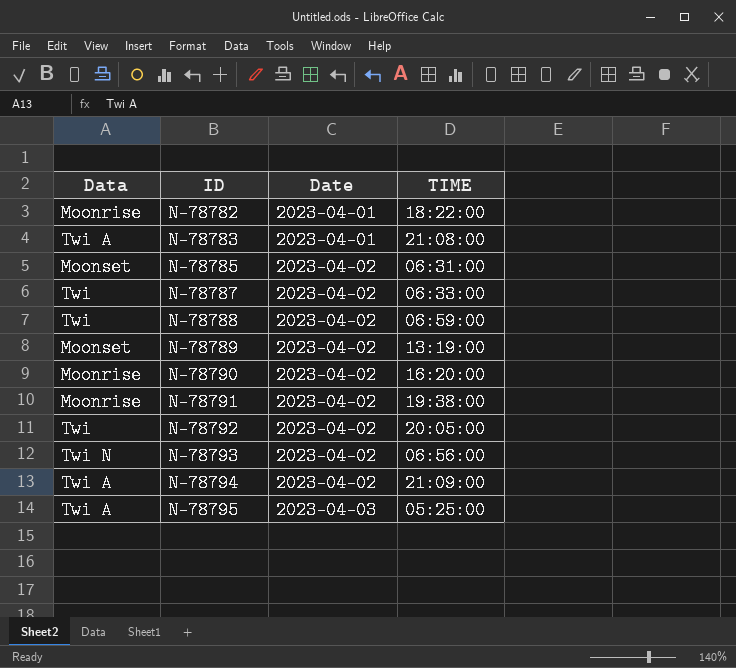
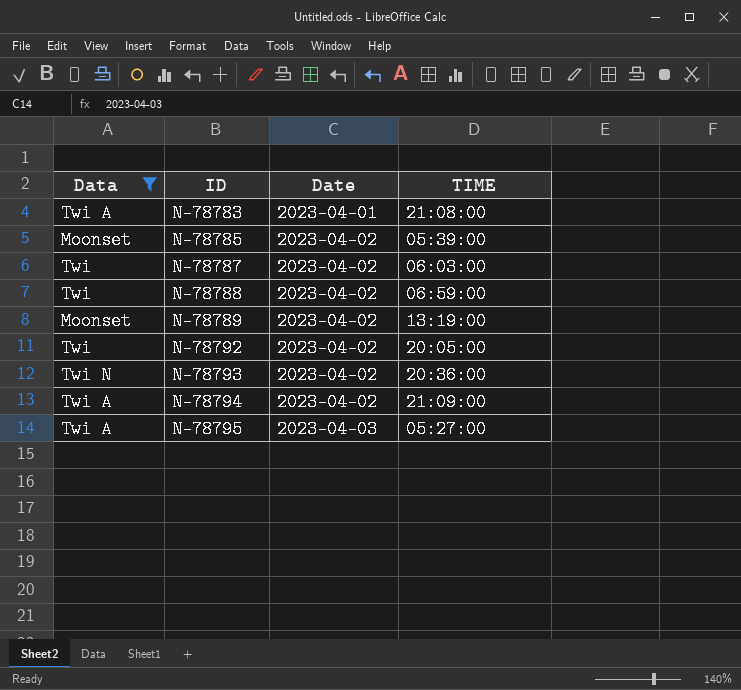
filter: none -> Data != Moonrise
N-78785 | TIME: 06:31:00 -> 05:39:00
N-78787 | TIME: 06:33:00 -> 06:03:00
N-78793 | TIME: 06:56:00 -> 20:36:00
N-78795 | TIME: 05:25:00 -> 05:27:00

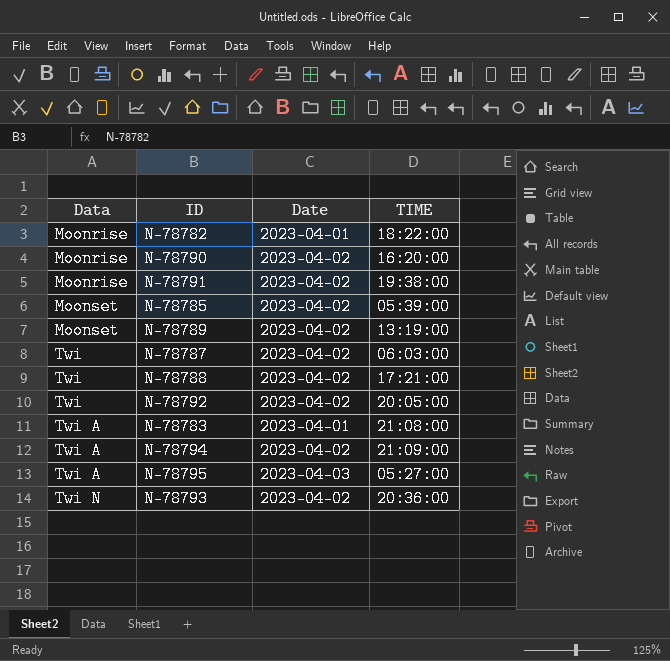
filter: Data != Moonrise -> none
row order: ID ascending -> Data ascending
N-78788 | TIME: 06:59:00 -> 17:21:00

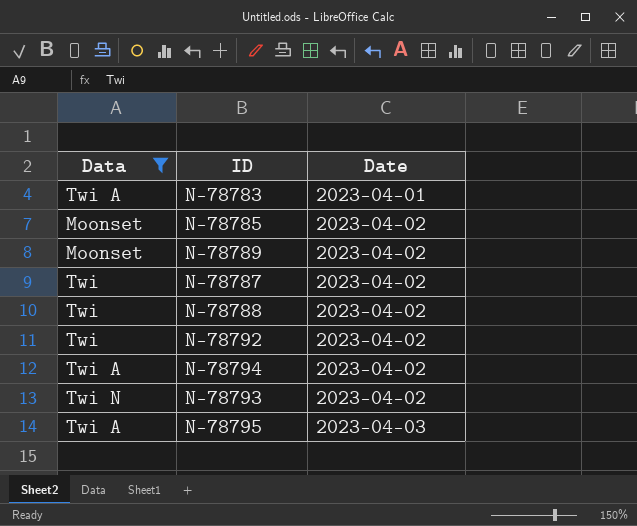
filter: none -> Data != Moonrise
row order: Data ascending -> Date ascending
column TIME | position: 4 -> none

